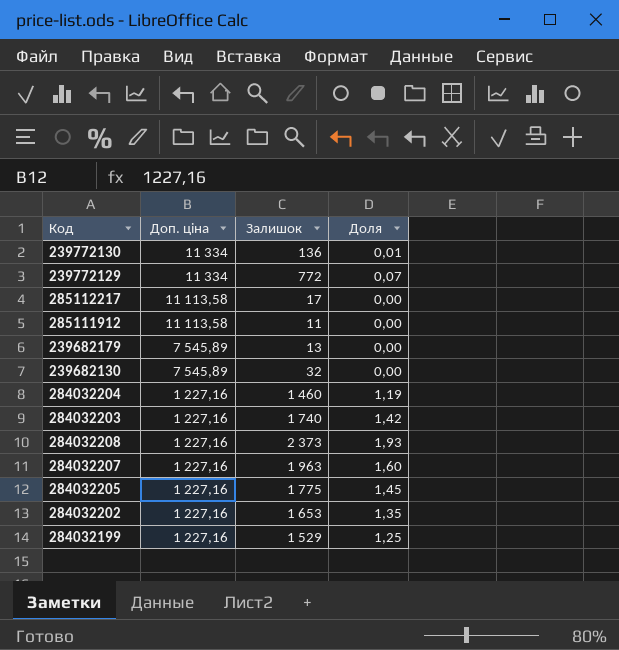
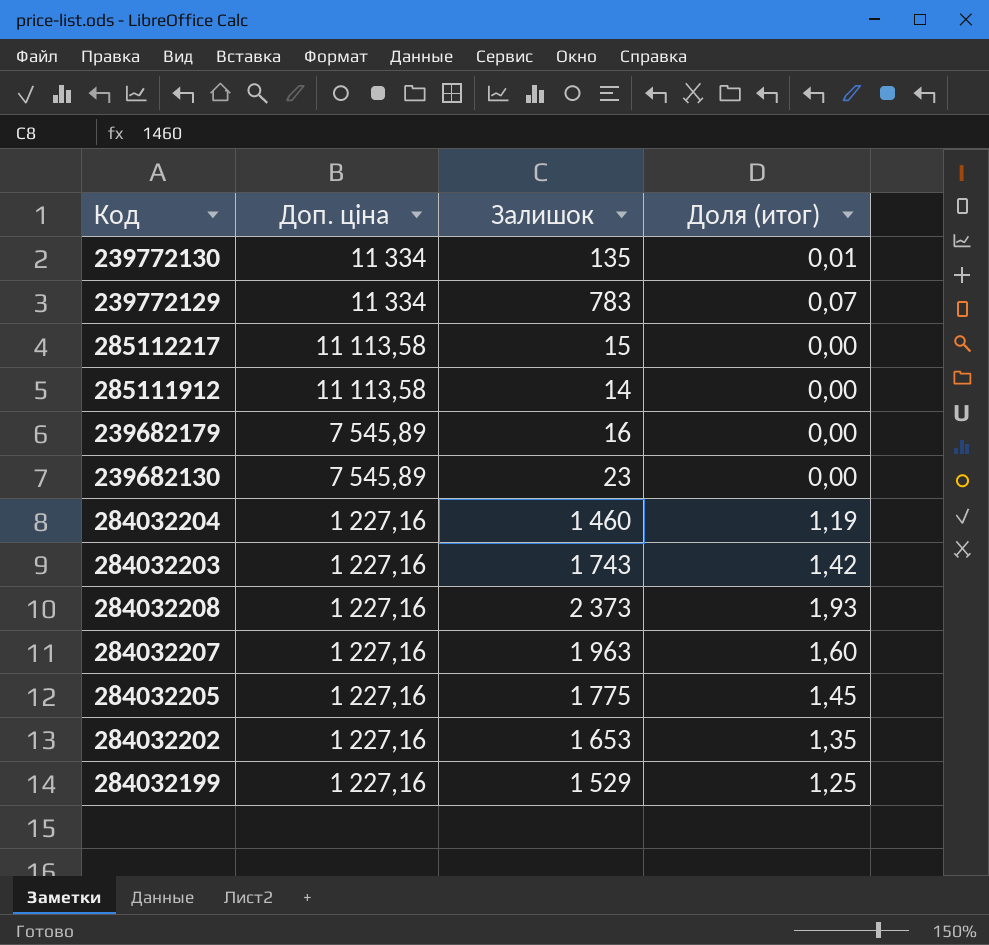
column name: Доля -> Доля (итог)
239772130 | Залишок: 136 -> 135
239772129 | Залишок: 772 -> 783
285112217 | Залишок: 17 -> 15
285111912 | Залишок: 11 -> 14
239682179 | Залишок: 13 -> 16
239682130 | Залишок: 32 -> 23
284032203 | Залишок: 1 740 -> 1 743

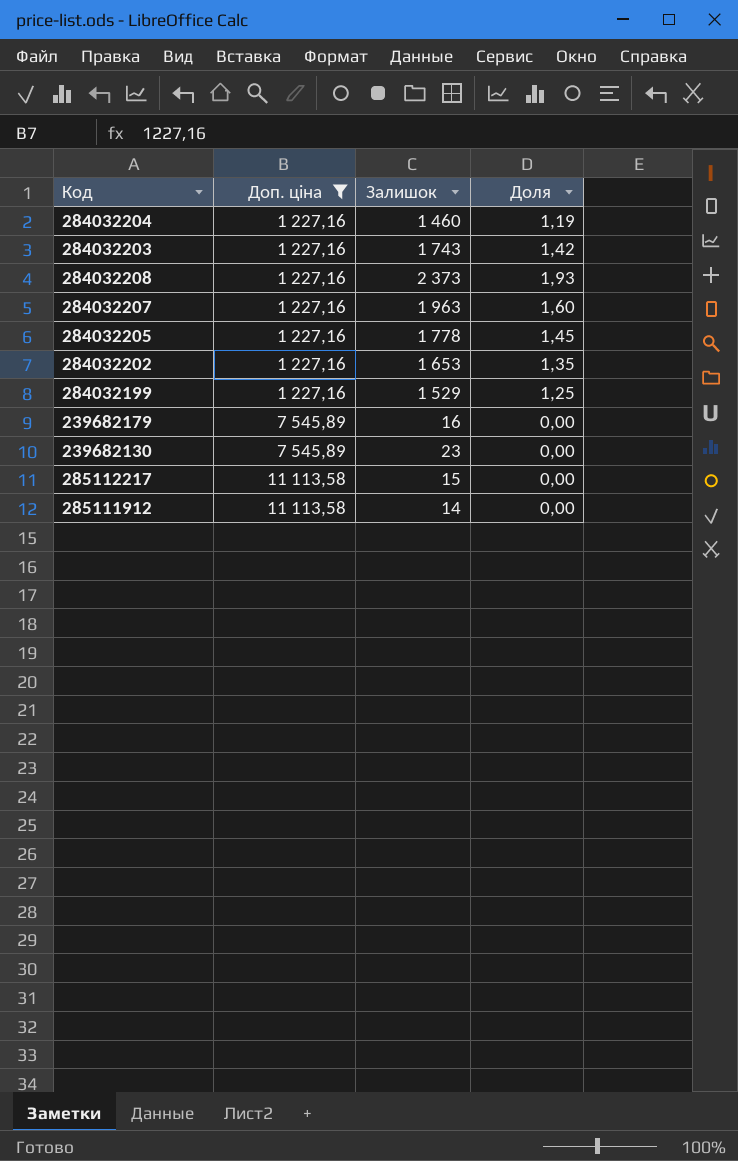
filter: none -> Доп. ціна != 11 334
row order: Доп. ціна descending -> Доп. ціна ascending
column name: Доля (итог) -> Доля
284032205 | Залишок: 1 775 -> 1 778

